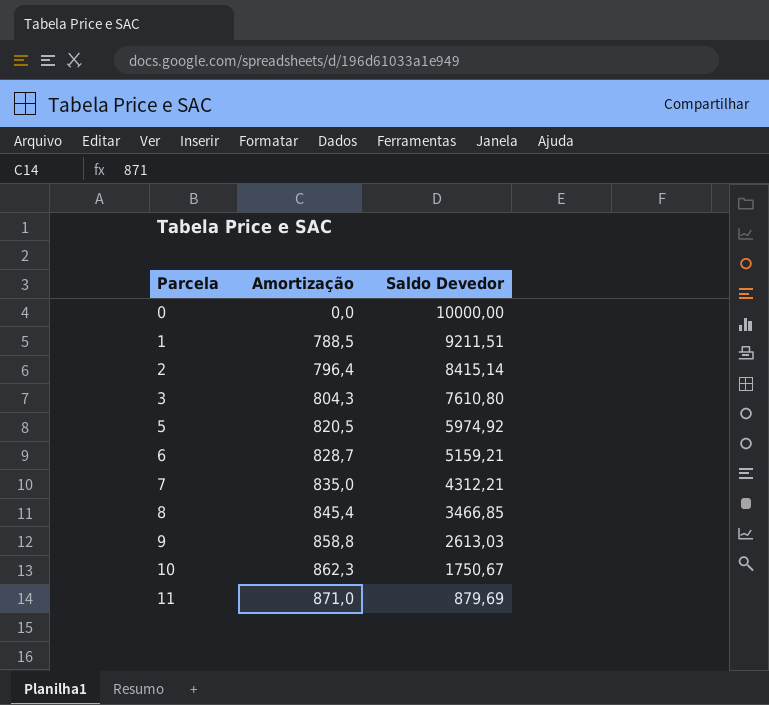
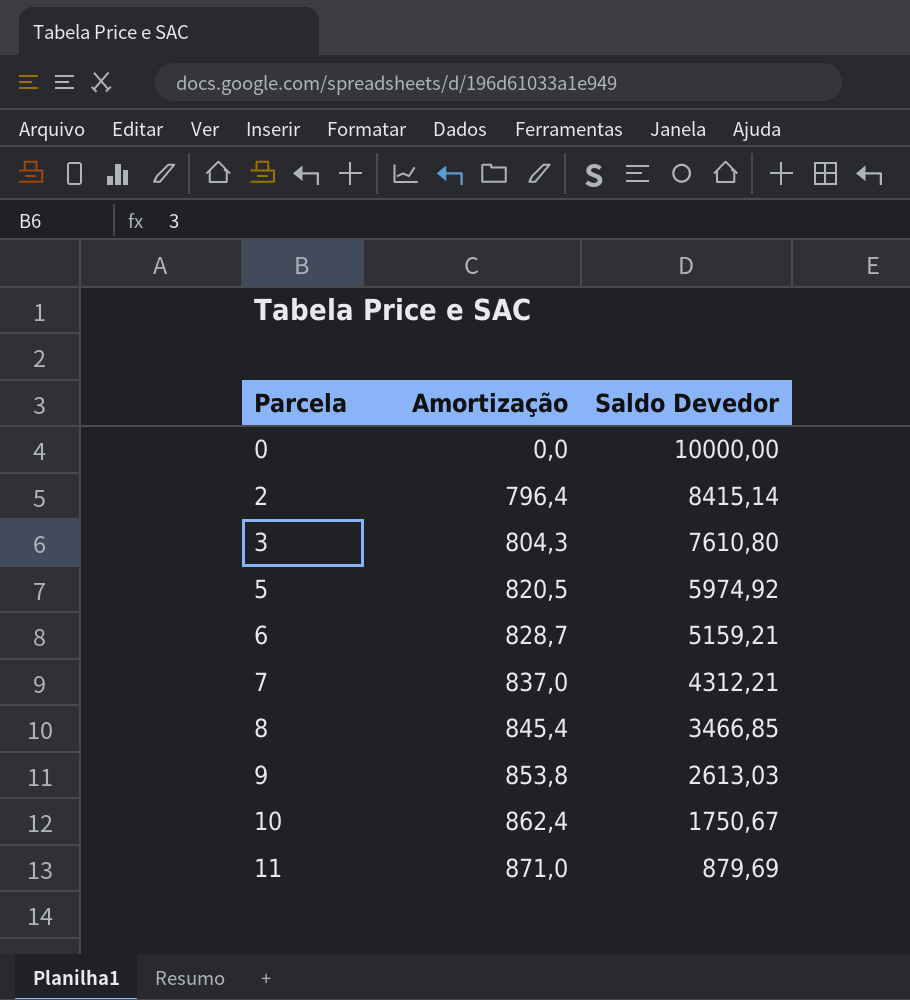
row 1: 788,5 | 9211,51 -> none
7 | Amortização: 835,0 -> 837,0
9 | Amortização: 858,8 -> 853,8
10 | Amortização: 862,3 -> 862,4

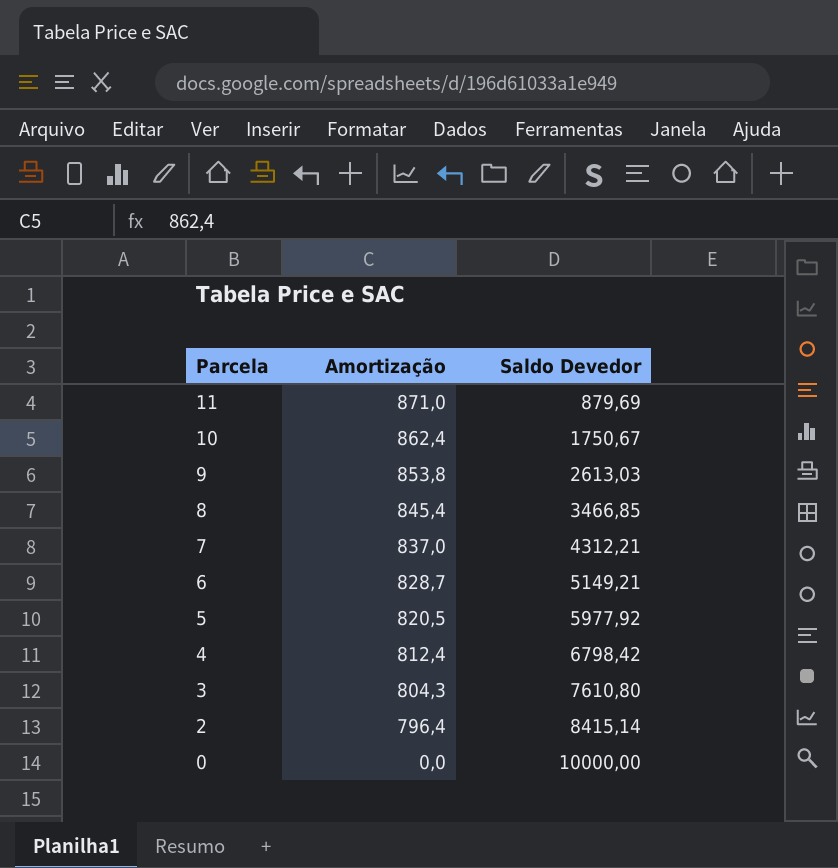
row order: Parcela ascending -> Parcela descending
6 | Saldo Devedor: 5159,21 -> 5149,21
5 | Saldo Devedor: 5974,92 -> 5977,92
row 4: none -> 812,4 | 6798,42

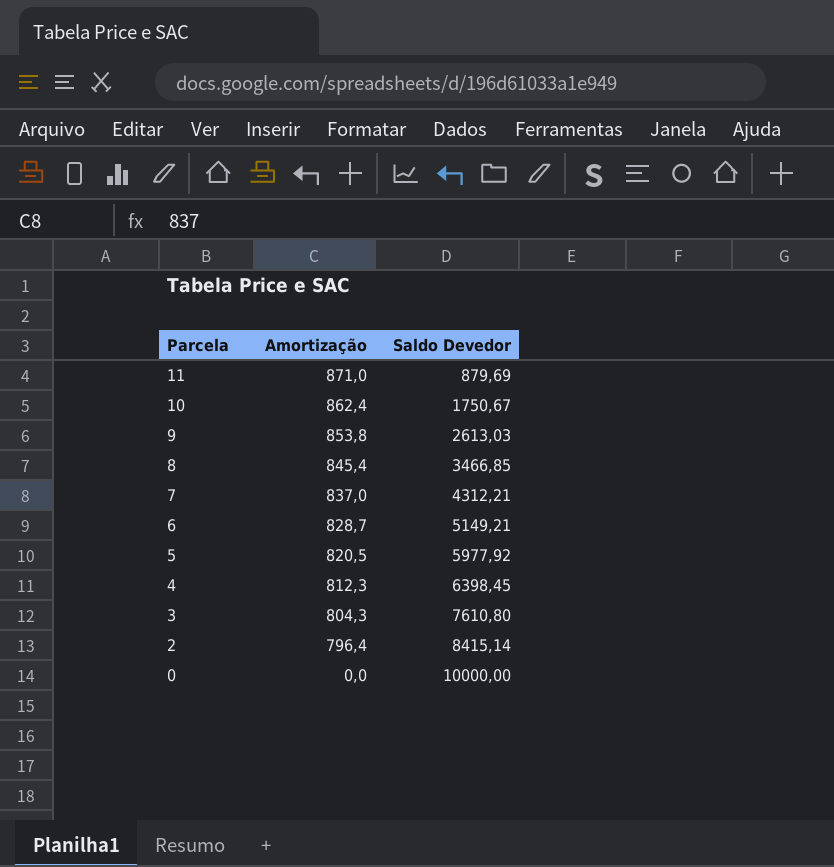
4 | Amortização: 812,4 -> 812,3
4 | Saldo Devedor: 6798,42 -> 6398,45

